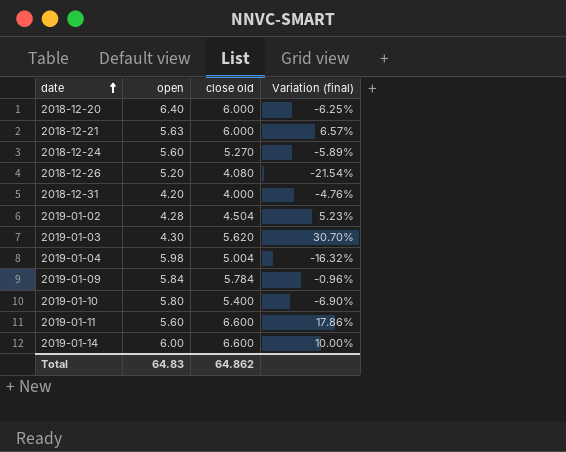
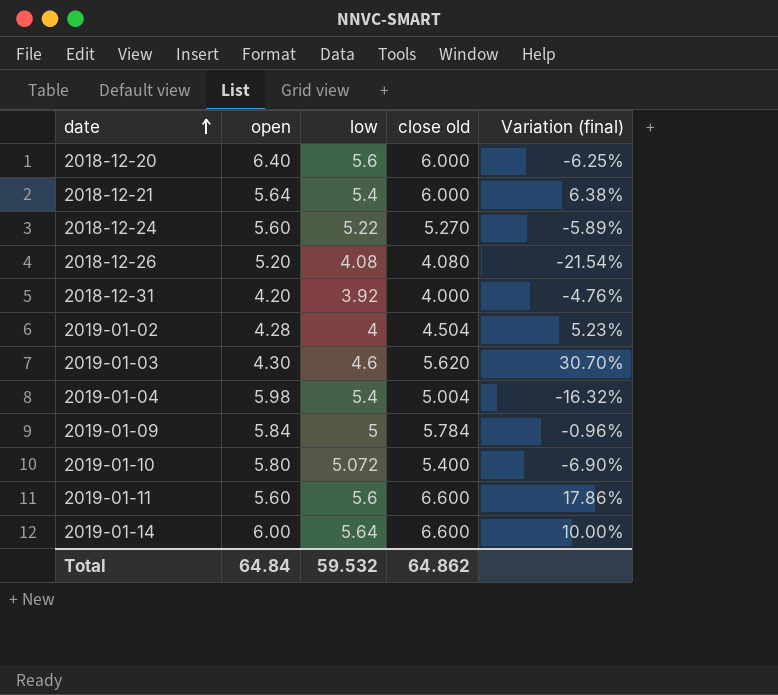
column low | position: none -> 3
2018-12-21 | open: 5.63 -> 5.64
2018-12-21 | Variation (final): 6.57% -> 6.38%
Total | open: 64.83 -> 64.84

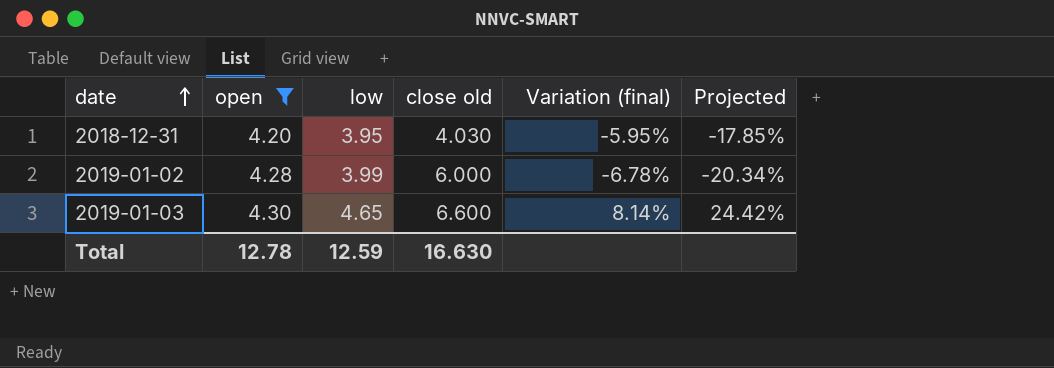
filter: none -> open <= 4.30
column Variation (final) | formula: ([close old] - [open]) / [open] -> ([low] - [open]) / [open]
column Projected | formula: none -> [Variation (final)] * 3
2018-12-31 | low: 3.92 -> 3.95
2018-12-31 | close old: 4.000 -> 4.030
2019-01-02 | low: 4 -> 3.99
2019-01-02 | close old: 4.504 -> 6.000
2019-01-03 | low: 4.6 -> 4.65
2019-01-03 | close old: 5.620 -> 6.600
Total | open: 64.84 -> 12.78
Total | low: 59.532 -> 12.59
Total | close old: 64.862 -> 16.630

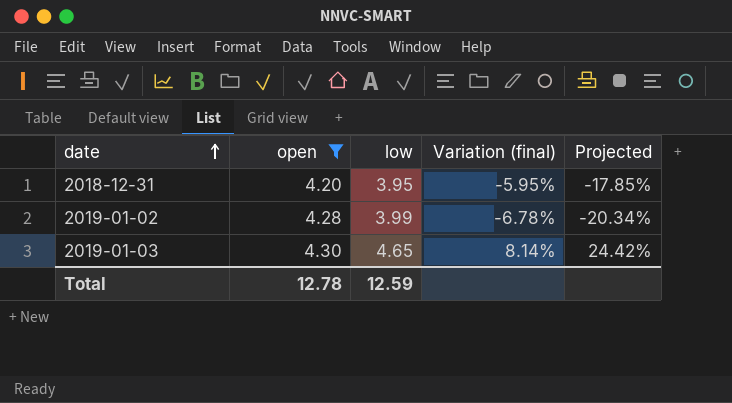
column close old | position: 4 -> none

